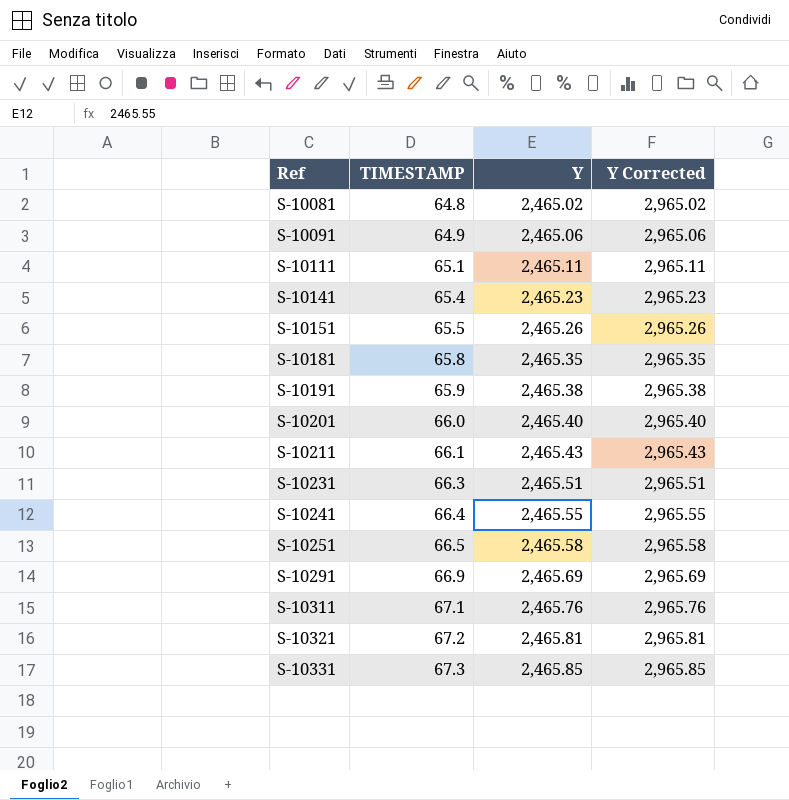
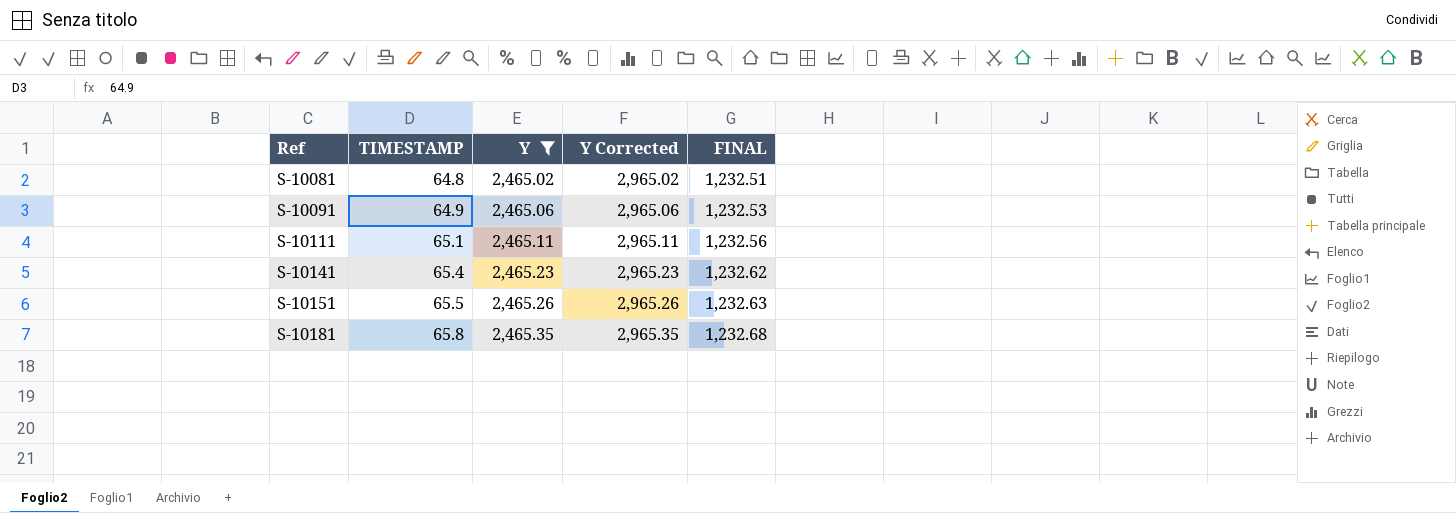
filter: none -> Y <= 2,465.35
column FINAL | formula: none -> [Y] * 0.5

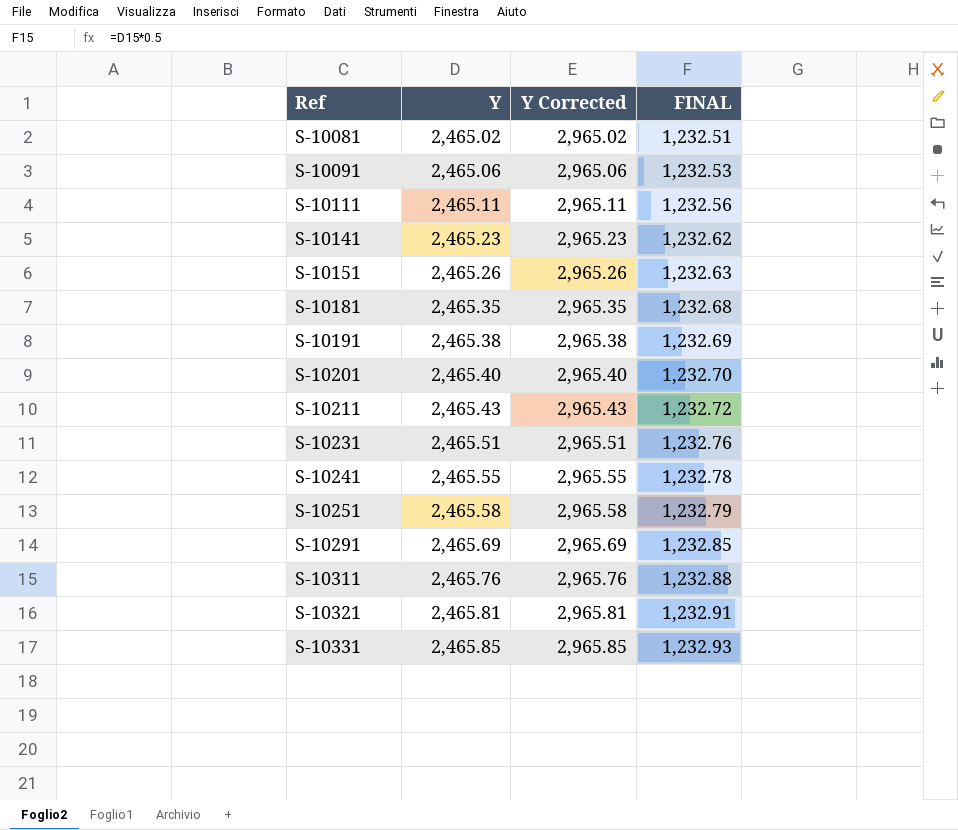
filter: Y <= 2,465.35 -> none
column TIMESTAMP | position: 2 -> none

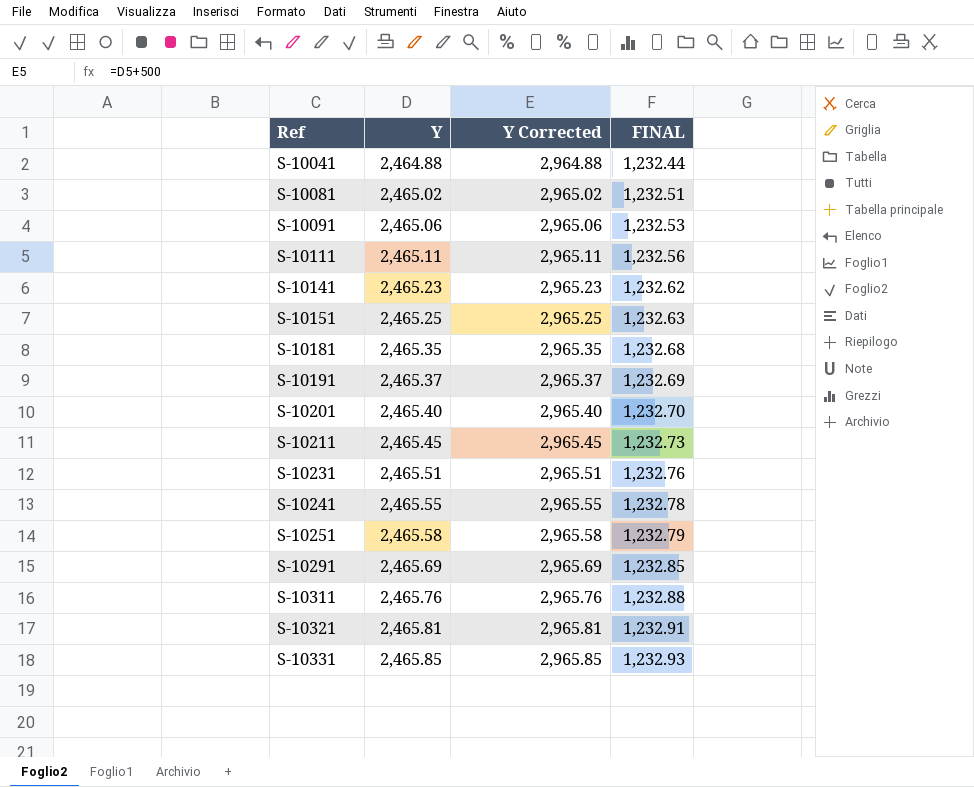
row S-10041: none -> 2,464.88 | 2,964.88 | 1,232.44
S-10151 | Y: 2,465.26 -> 2,465.25
S-10151 | Y Corrected: 2,965.26 -> 2,965.25
S-10191 | Y: 2,465.38 -> 2,465.37
S-10191 | Y Corrected: 2,965.38 -> 2,965.37
S-10211 | Y: 2,465.43 -> 2,465.45
S-10211 | Y Corrected: 2,965.43 -> 2,965.45
S-10211 | FINAL: 1,232.72 -> 1,232.73

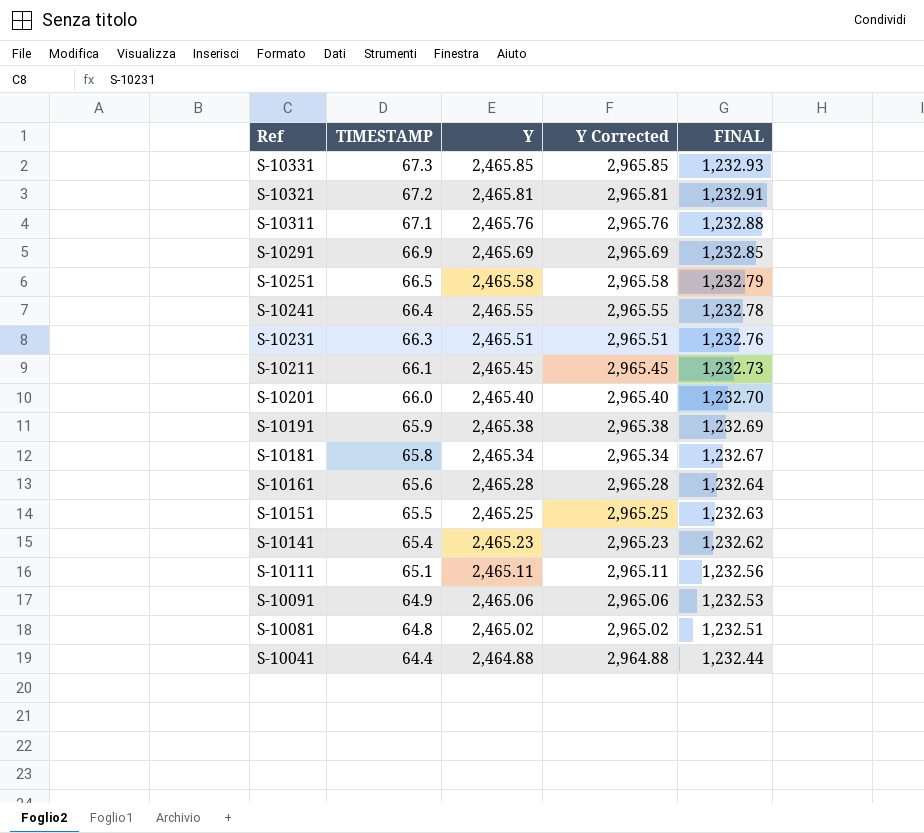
row order: Ref ascending -> Ref descending
column TIMESTAMP | position: none -> 2
S-10191 | Y: 2,465.37 -> 2,465.38
S-10191 | Y Corrected: 2,965.37 -> 2,965.38
S-10181 | Y: 2,465.35 -> 2,465.34
S-10181 | Y Corrected: 2,965.35 -> 2,965.34
S-10181 | FINAL: 1,232.68 -> 1,232.67
row S-10161: none -> 65.6 | 2,465.28 | 2,965.28 | 1,232.64

